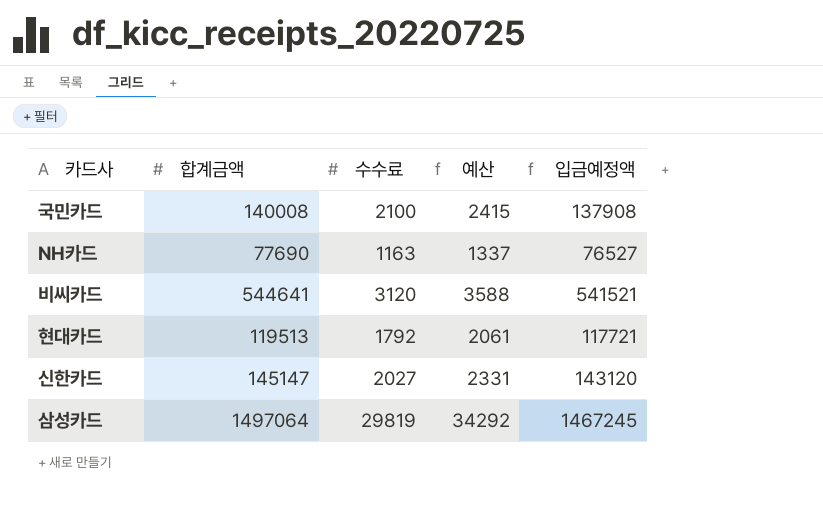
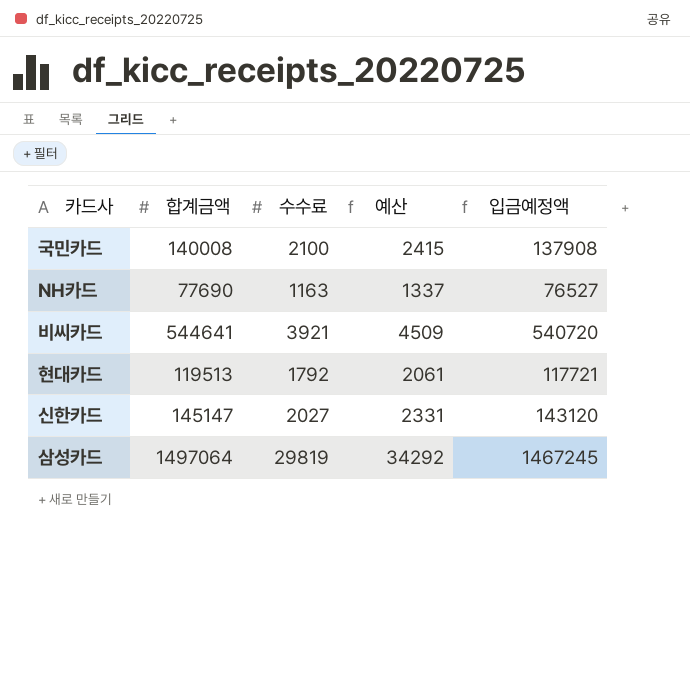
비씨카드 | 수수료: 3120 -> 3921
비씨카드 | 예산: 3588 -> 4509
비씨카드 | 입금예정액: 541521 -> 540720

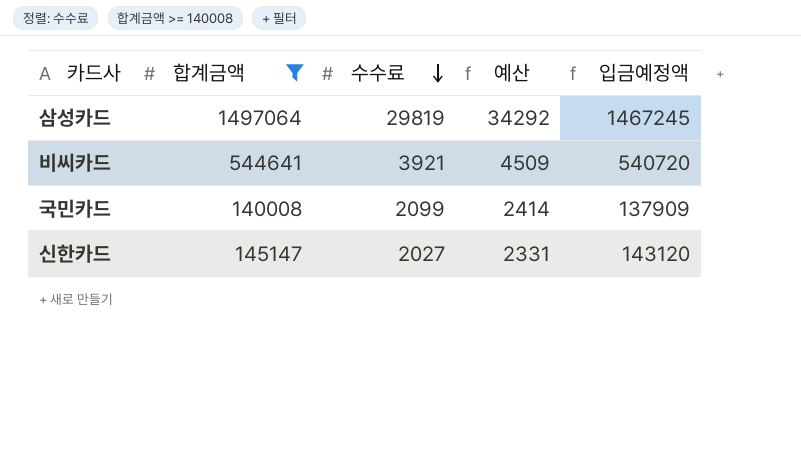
filter: none -> 합계금액 >= 140008
row order: none -> 수수료 descending
국민카드 | 수수료: 2100 -> 2099
국민카드 | 예산: 2415 -> 2414
국민카드 | 입금예정액: 137908 -> 137909

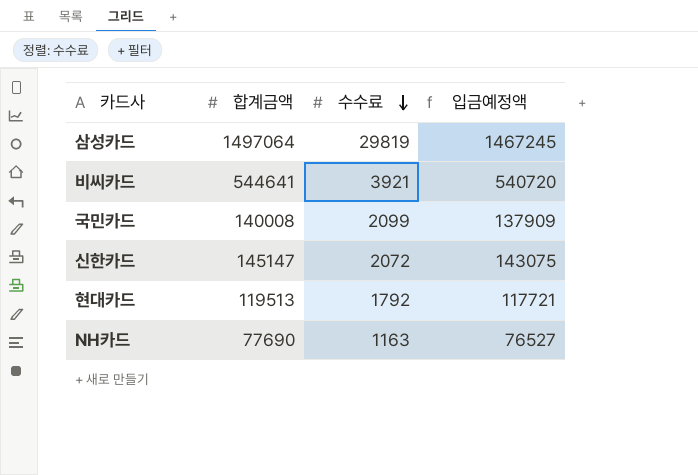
filter: 합계금액 >= 140008 -> none
column 예산 | formula: [수수료] * 1.15 -> none
신한카드 | 수수료: 2027 -> 2072
신한카드 | 입금예정액: 143120 -> 143075

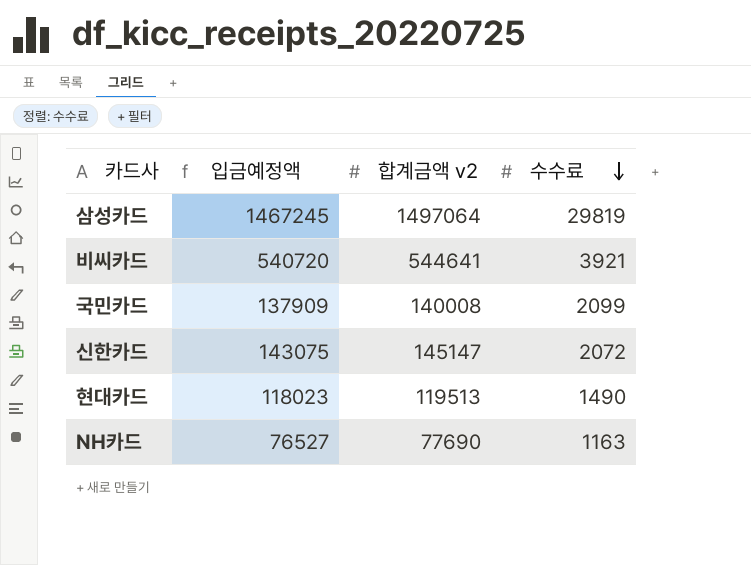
column 입금예정액 | position: 4 -> 2
column name: 합계금액 -> 합계금액 v2
현대카드 | 입금예정액: 117721 -> 118023
현대카드 | 수수료: 1792 -> 1490

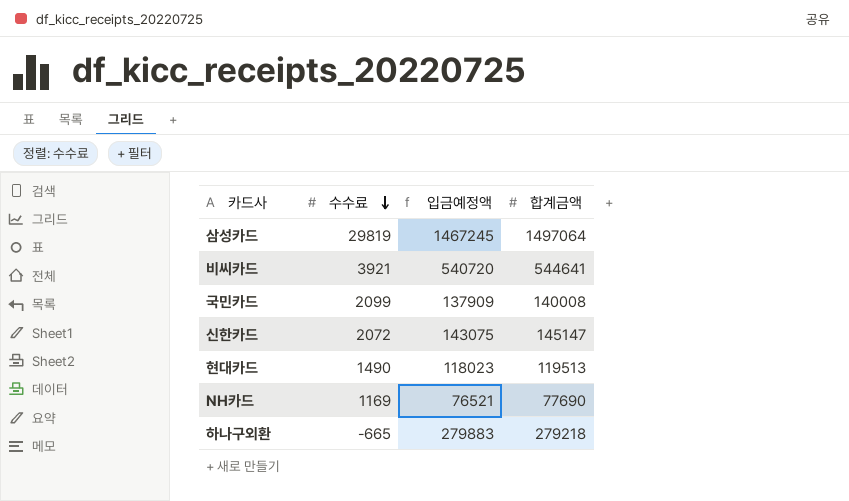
column 수수료 | position: 4 -> 2
column name: 합계금액 v2 -> 합계금액
NH카드 | 수수료: 1163 -> 1169
NH카드 | 입금예정액: 76527 -> 76521
row 하나구외환: none -> -665 | 279883 | 279218

